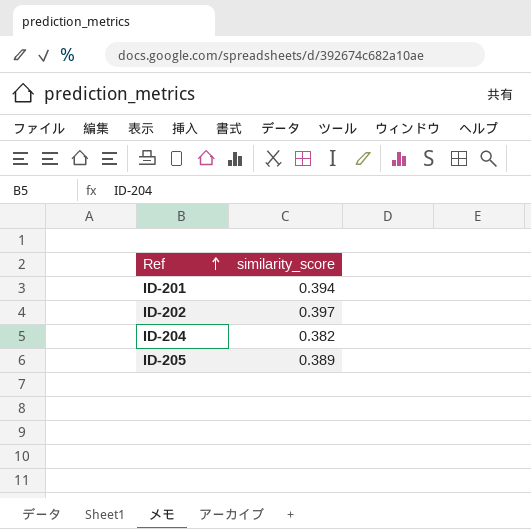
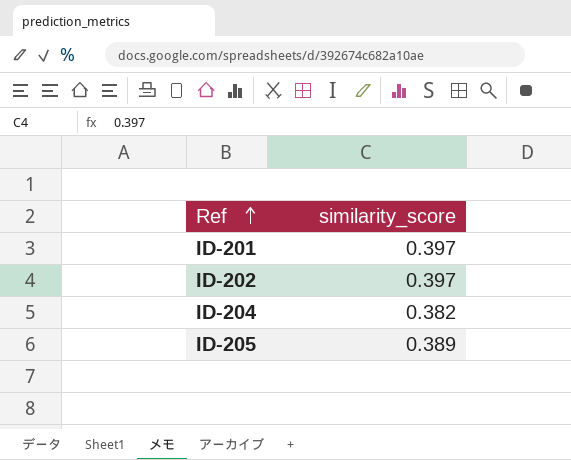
ID-201 | similarity_score: 0.394 -> 0.397

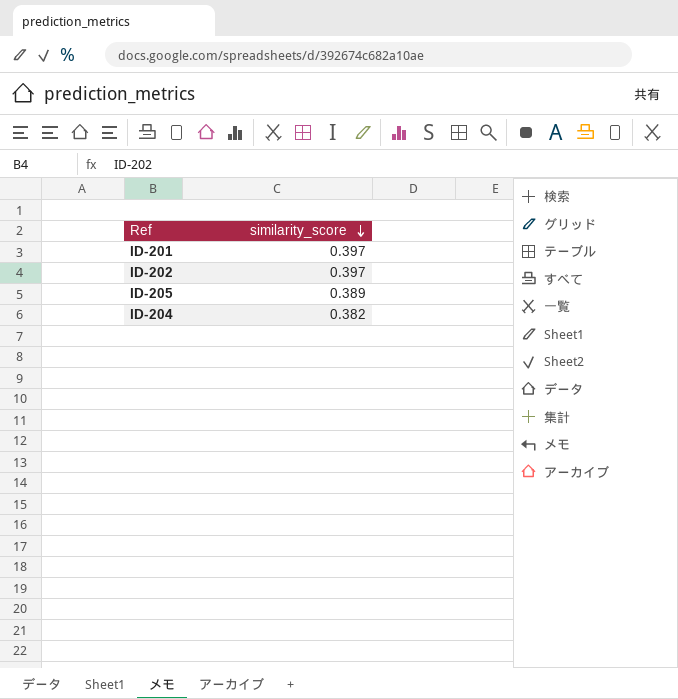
row order: Ref ascending -> similarity_score descending

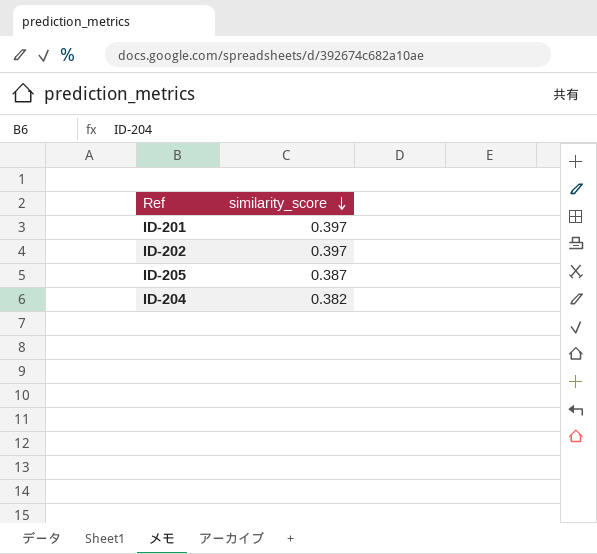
ID-205 | similarity_score: 0.389 -> 0.387

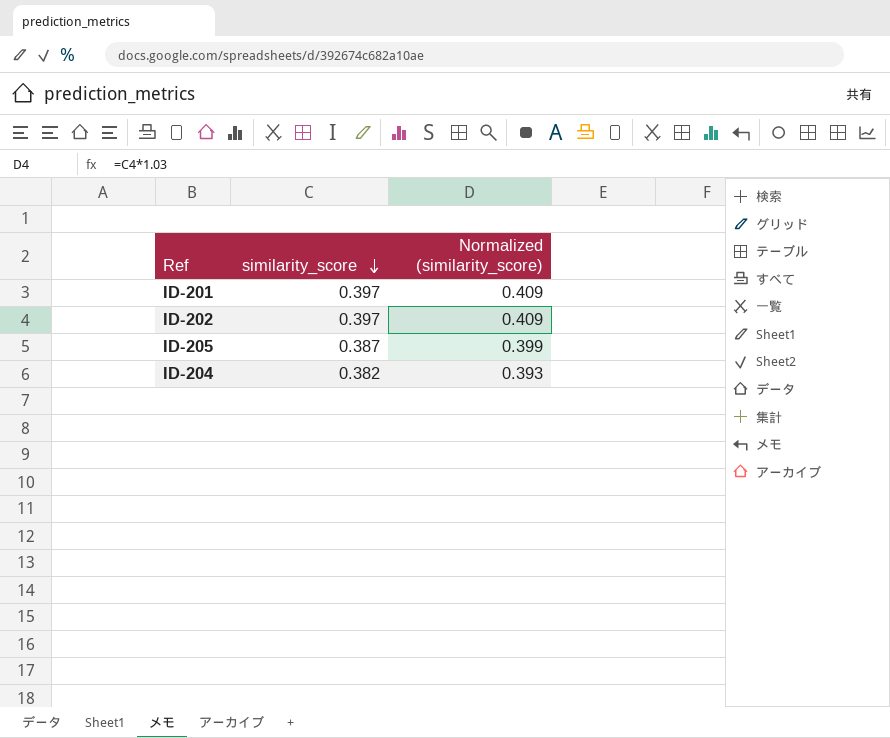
column Normalized (similarity_score) | formula: none -> [similarity_score] * 1.03

